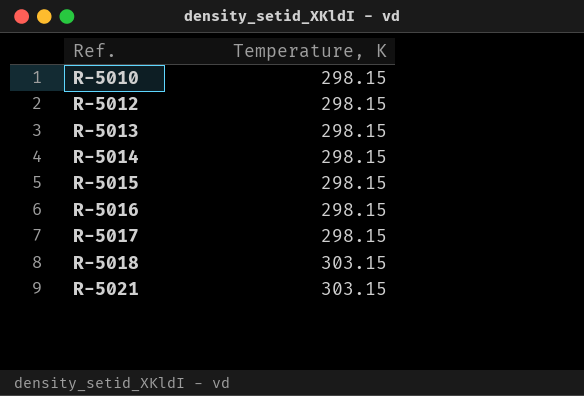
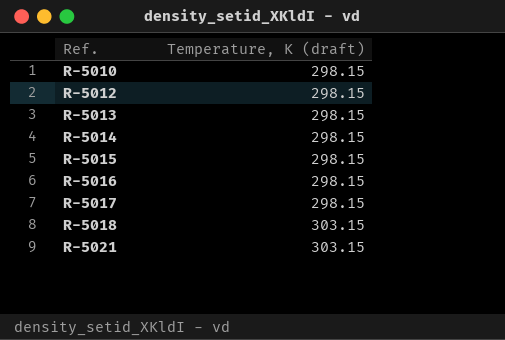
column name: Temperature, K -> Temperature, K (draft)

